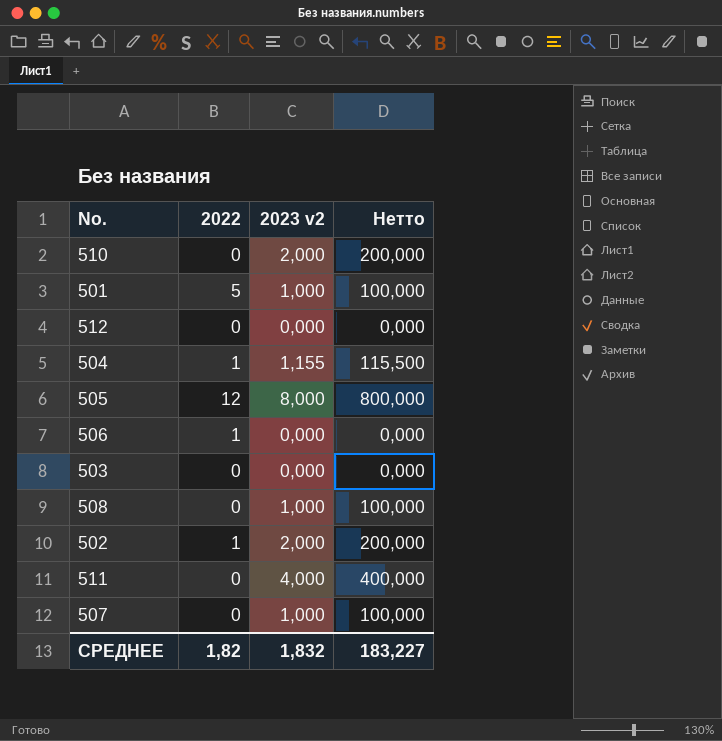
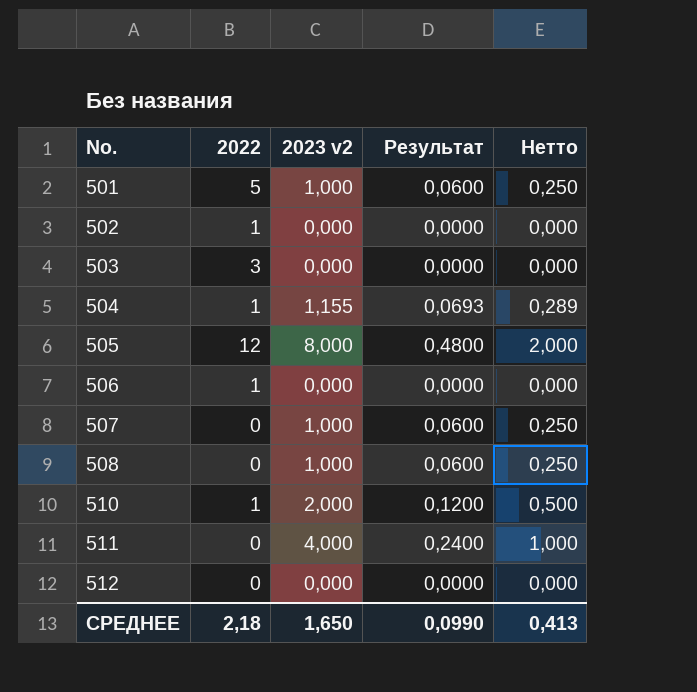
row order: none -> No. ascending
column Результат | formula: none -> [2023 v2] * 0,06
column Нетто | formula: [2023 v2] * 100 -> [2023 v2] * 0,25
502 | 2023 v2: 2,000 -> 0,000
503 | 2022: 0 -> 3
510 | 2022: 0 -> 1
СРЕДНЕЕ | 2022: 1,82 -> 2,18
СРЕДНЕЕ | 2023 v2: 1,832 -> 1,650
СРЕДНЕЕ | Нетто: 183,227 -> 0,413

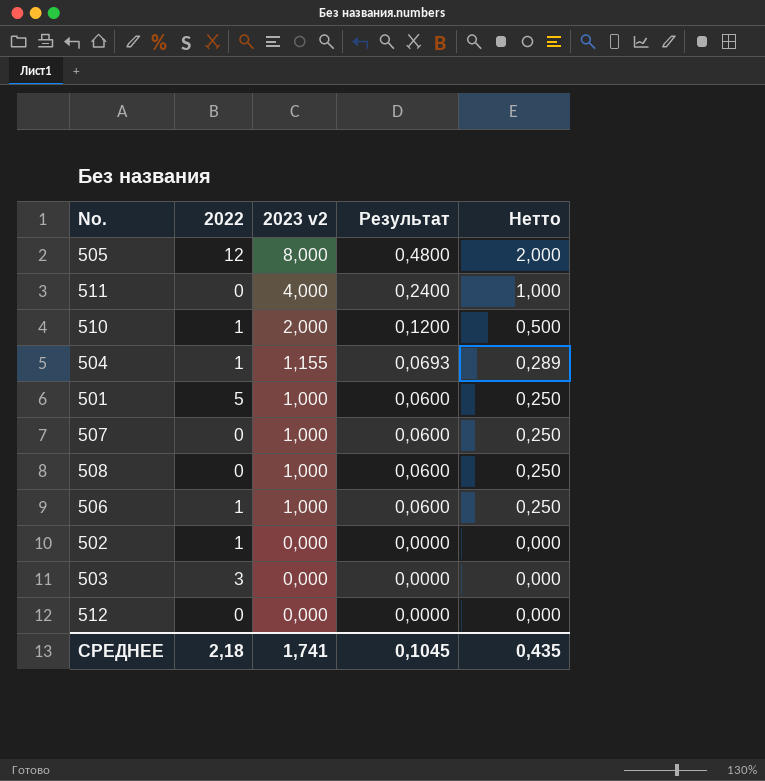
row order: No. ascending -> 2023 v2 descending
506 | 2023 v2: 0,000 -> 1,000
506 | Результат: 0,0000 -> 0,0600
506 | Нетто: 0,000 -> 0,250
СРЕДНЕЕ | 2023 v2: 1,650 -> 1,741
СРЕДНЕЕ | Результат: 0,0990 -> 0,1045
СРЕДНЕЕ | Нетто: 0,413 -> 0,435

